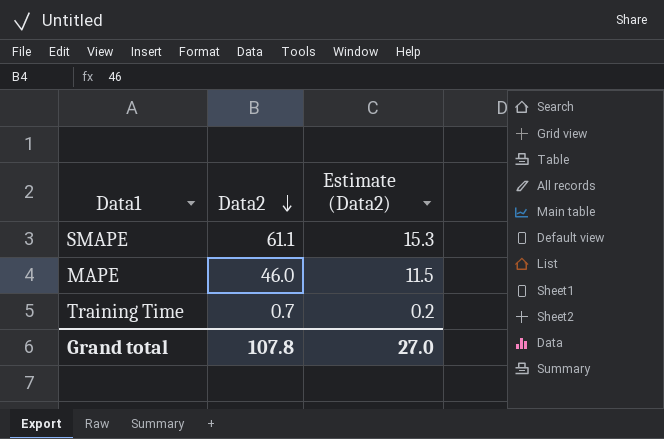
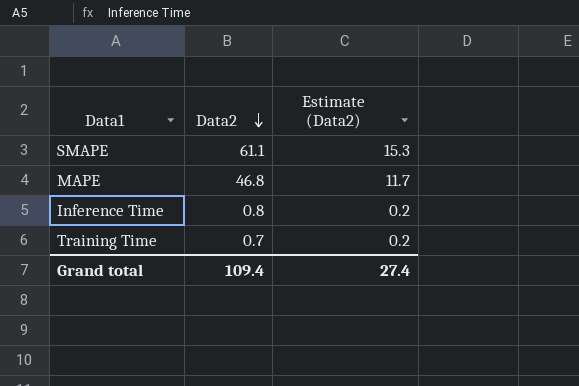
MAPE | Data2: 46.0 -> 46.8
MAPE | Estimate (Data2): 11.5 -> 11.7
row Inference Time: none -> 0.8 | 0.2
Grand total | Data2: 107.8 -> 109.4
Grand total | Estimate (Data2): 27.0 -> 27.4

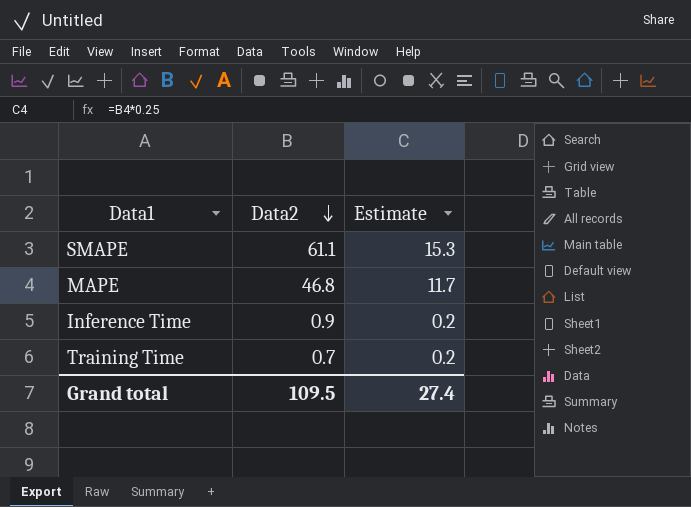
column name: Estimate (Data2) -> Estimate
Inference Time | Data2: 0.8 -> 0.9
Grand total | Data2: 109.4 -> 109.5

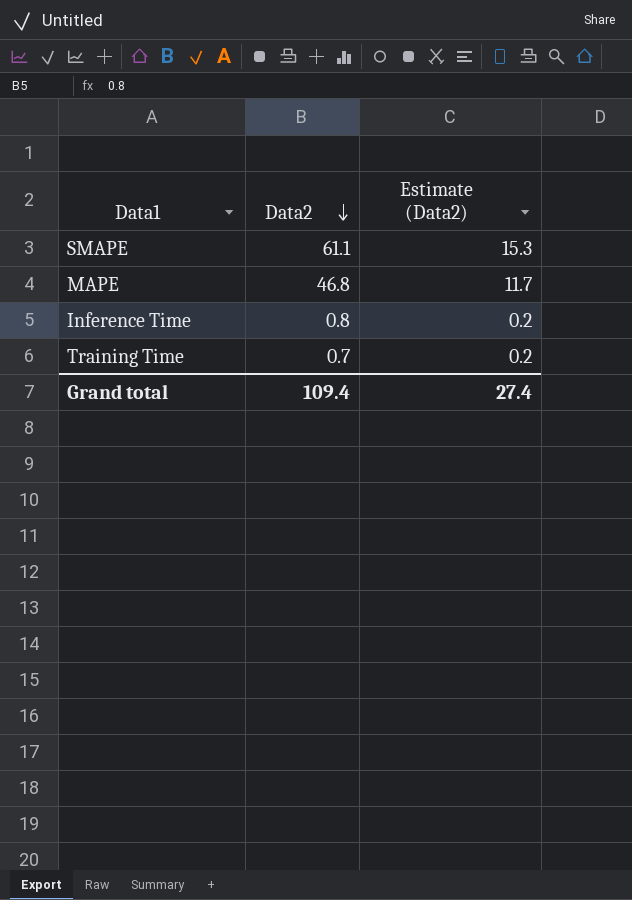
column name: Estimate -> Estimate (Data2)
Inference Time | Data2: 0.9 -> 0.8
Grand total | Data2: 109.5 -> 109.4

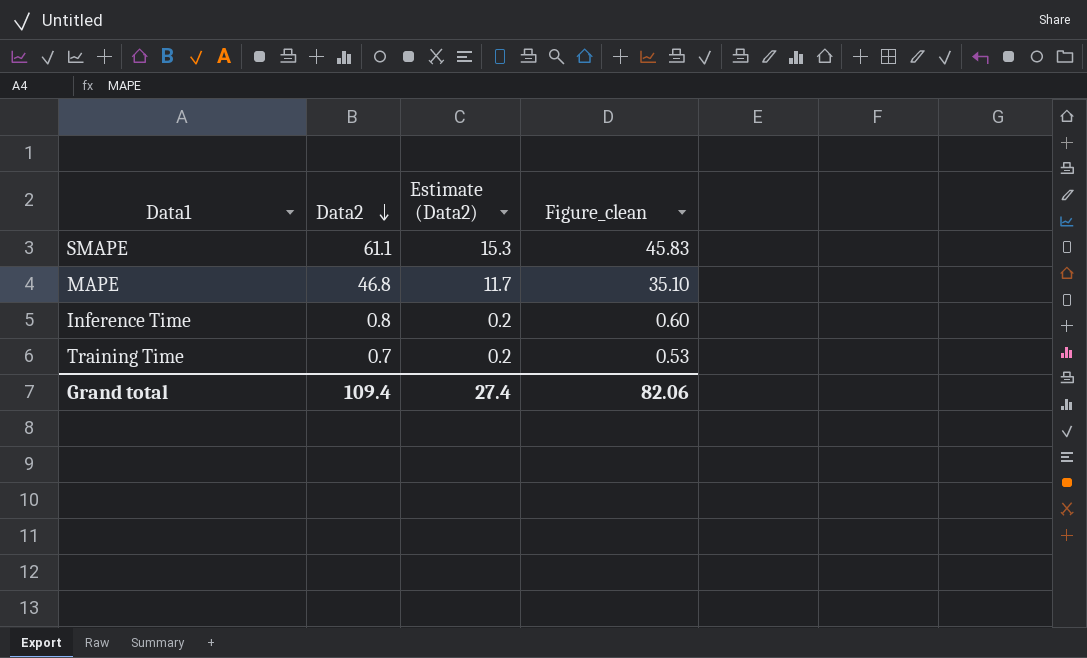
column Figure_clean | formula: none -> [Data2] * 0.75

